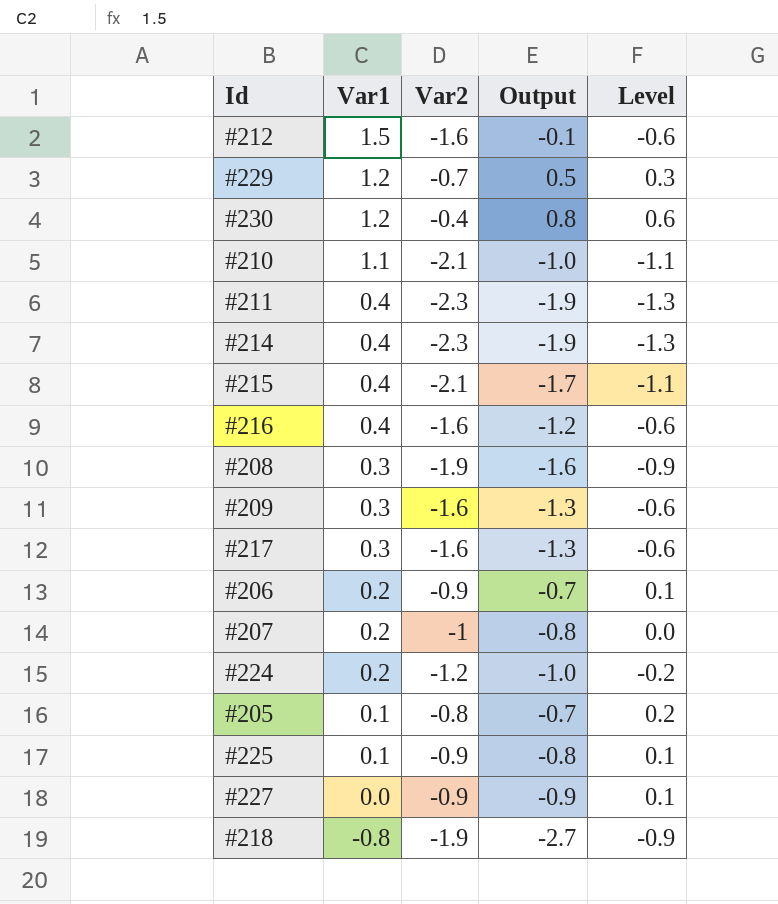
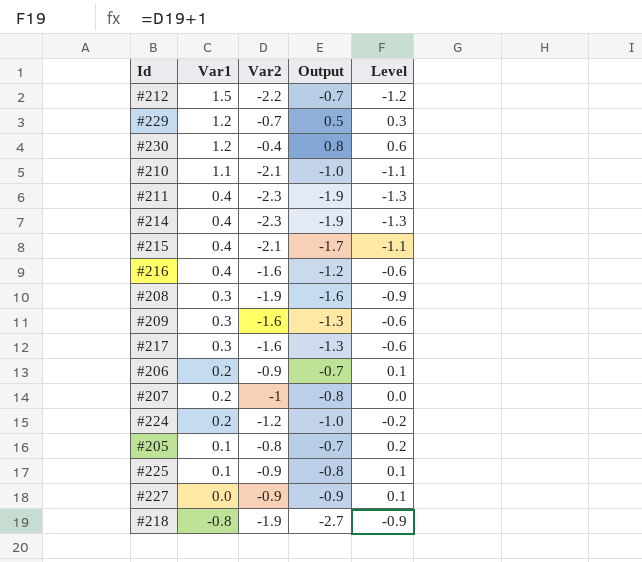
#212 | Var2: -1.6 -> -2.2
#212 | Output: -0.1 -> -0.7
#212 | Level: -0.6 -> -1.2

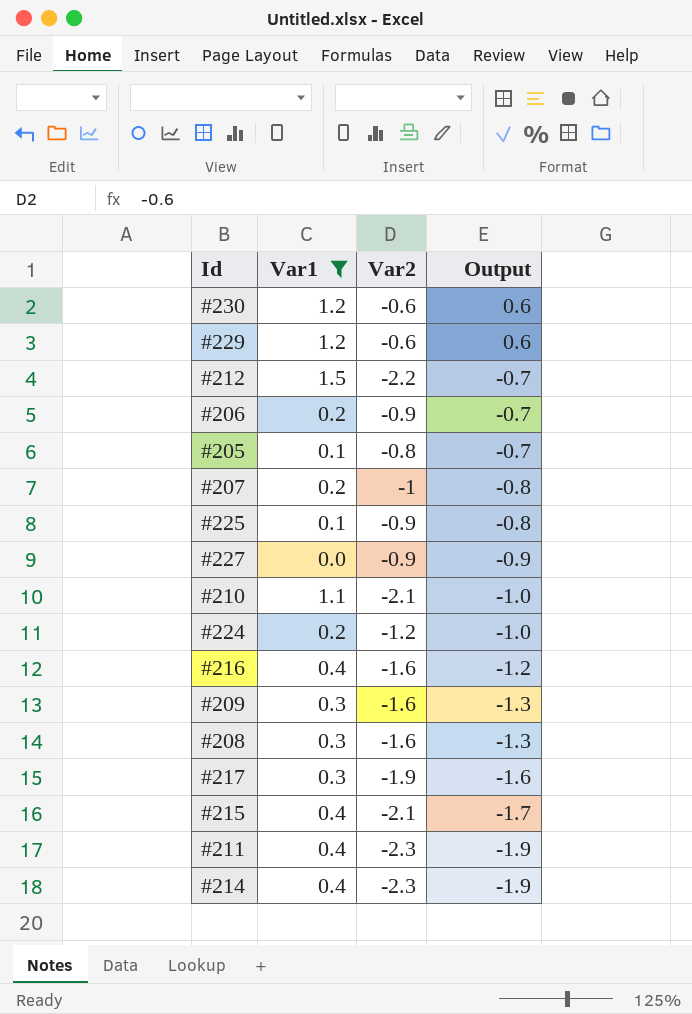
filter: none -> Var1 != -0.8
row order: Var1 descending -> Output descending
column Level | formula: [Var2] + 1 -> none
#230 | Var2: -0.4 -> -0.6
#230 | Output: 0.8 -> 0.6
#229 | Var2: -0.7 -> -0.6
#229 | Output: 0.5 -> 0.6
#208 | Var2: -1.9 -> -1.6
#208 | Output: -1.6 -> -1.3
#217 | Var2: -1.6 -> -1.9
#217 | Output: -1.3 -> -1.6

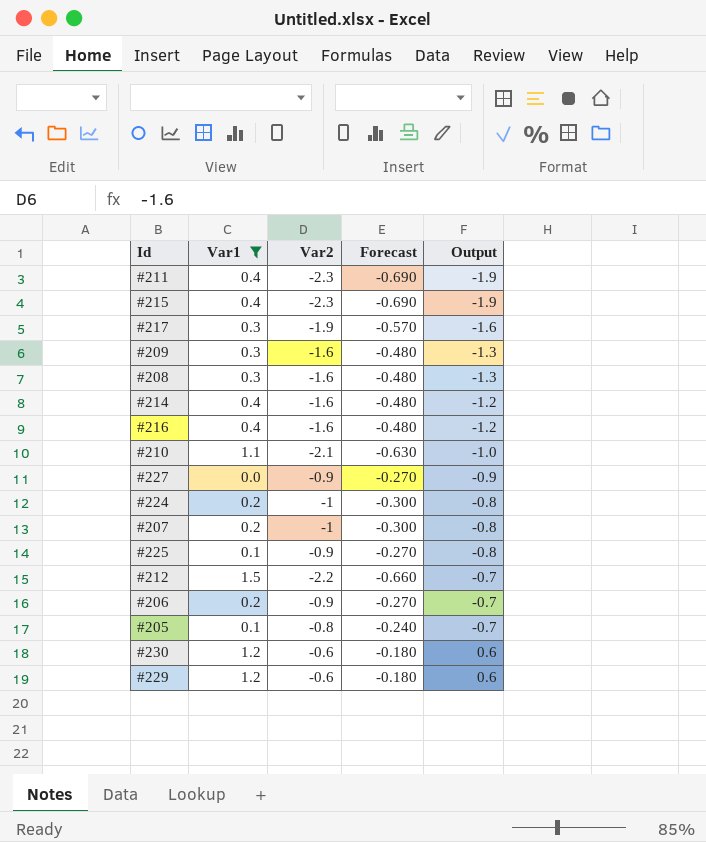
row order: Output descending -> Output ascending
column Forecast | formula: none -> [Var2] * 0.3
#215 | Var2: -2.1 -> -2.3
#215 | Output: -1.7 -> -1.9
#214 | Var2: -2.3 -> -1.6
#214 | Output: -1.9 -> -1.2
#224 | Var2: -1.2 -> -1
#224 | Output: -1.0 -> -0.8

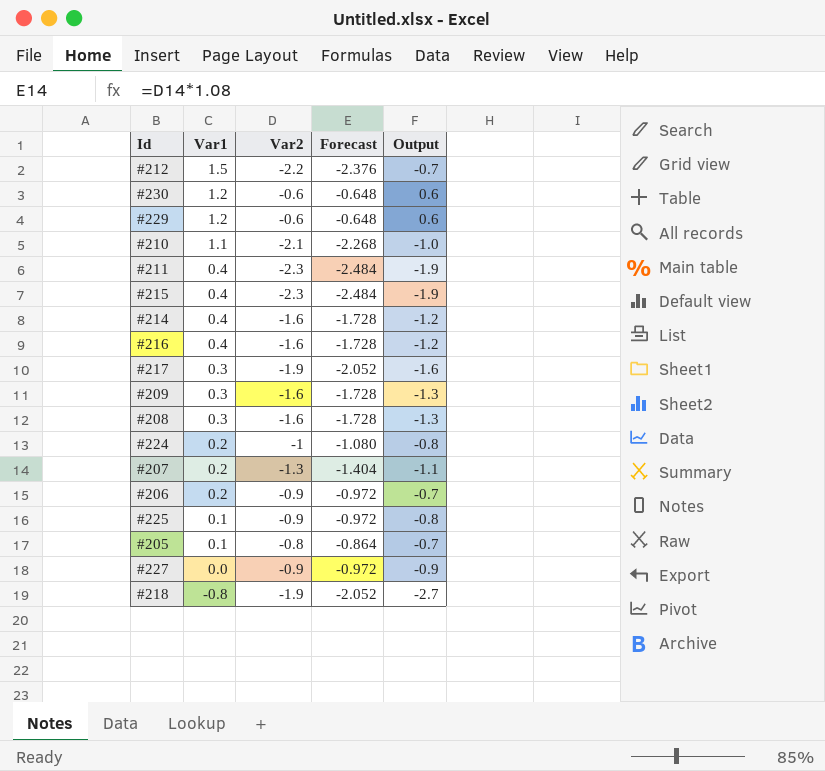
filter: Var1 != -0.8 -> none
row order: Output ascending -> Var1 descending
column Forecast | formula: [Var2] * 0.3 -> [Var2] * 1.08
#207 | Var2: -1 -> -1.3
#207 | Output: -0.8 -> -1.1

